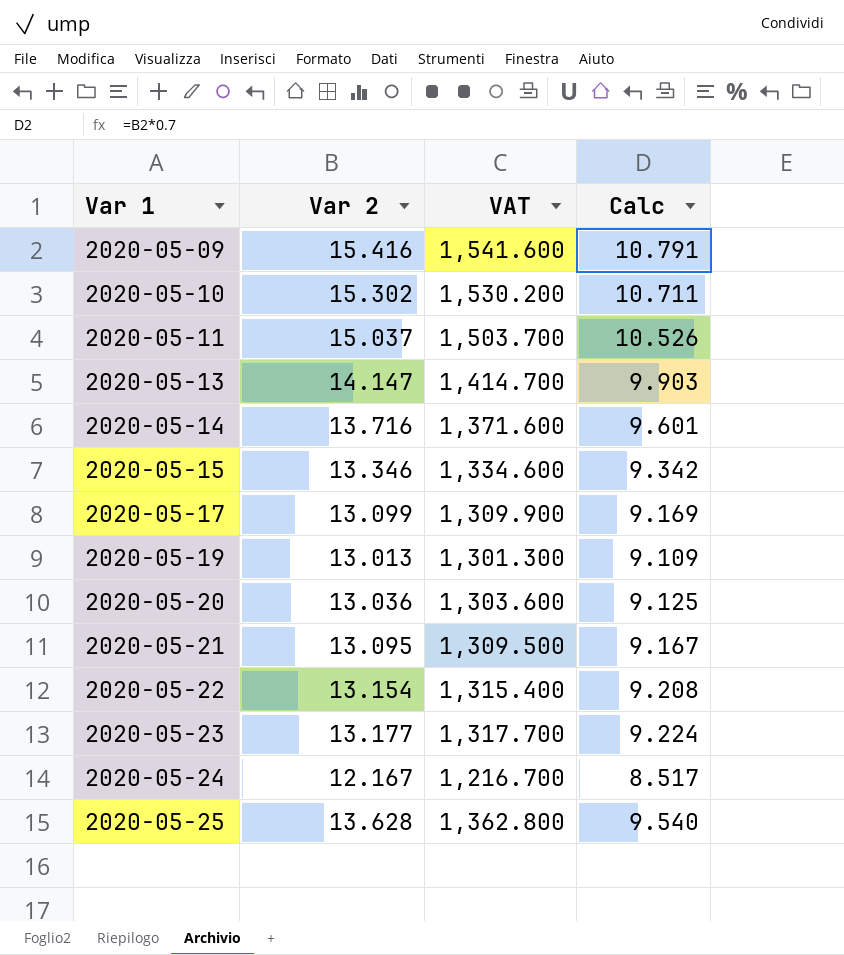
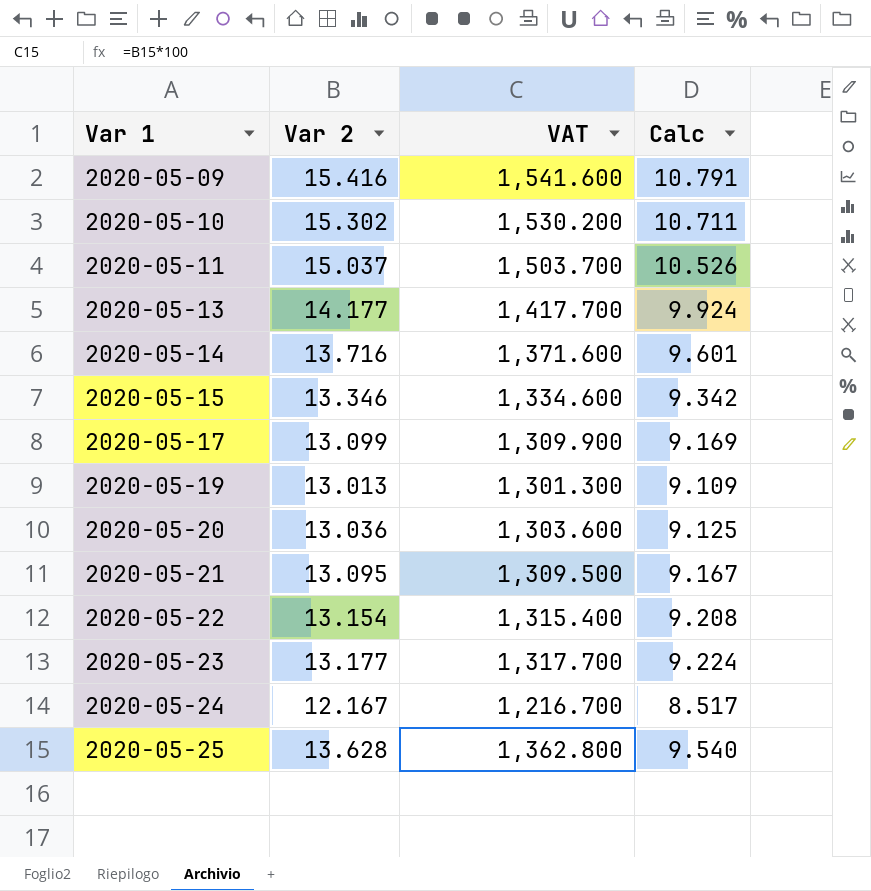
2020-05-13 | Var 2: 14.147 -> 14.177
2020-05-13 | VAT: 1,414.700 -> 1,417.700
2020-05-13 | Calc: 9.903 -> 9.924

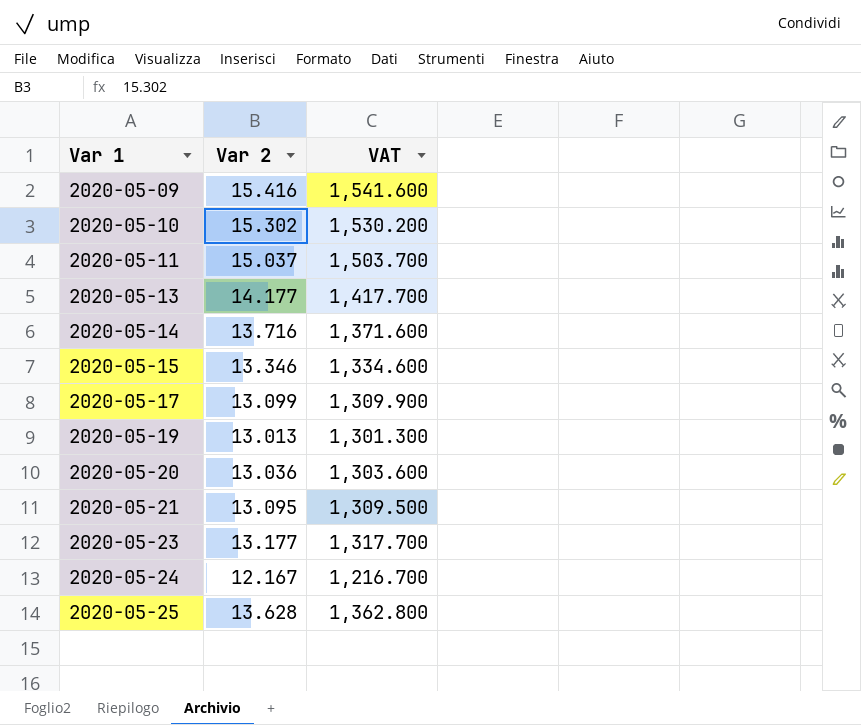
column Calc | formula: [Var 2] * 0.7 -> none
row 2020-05-22: 13.154 | 1,315.400 | 9.208 -> none

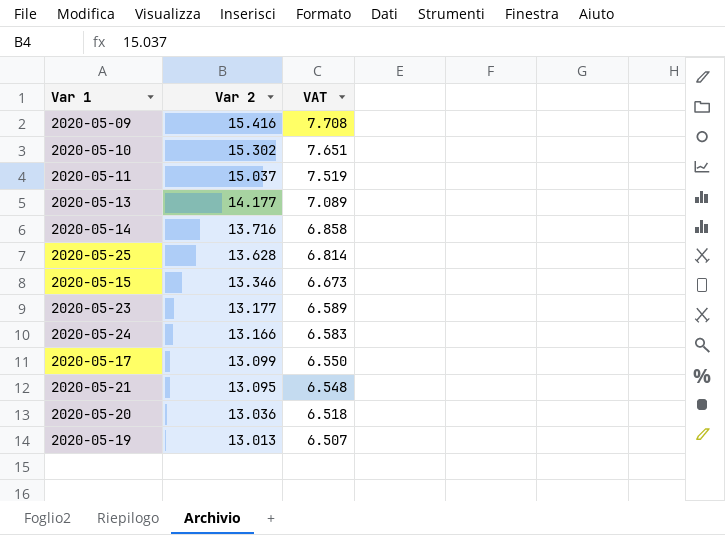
row order: Var 1 ascending -> Var 2 descending
column VAT | formula: [Var 2] * 100 -> [Var 2] * 0.5
2020-05-24 | Var 2: 12.167 -> 13.166

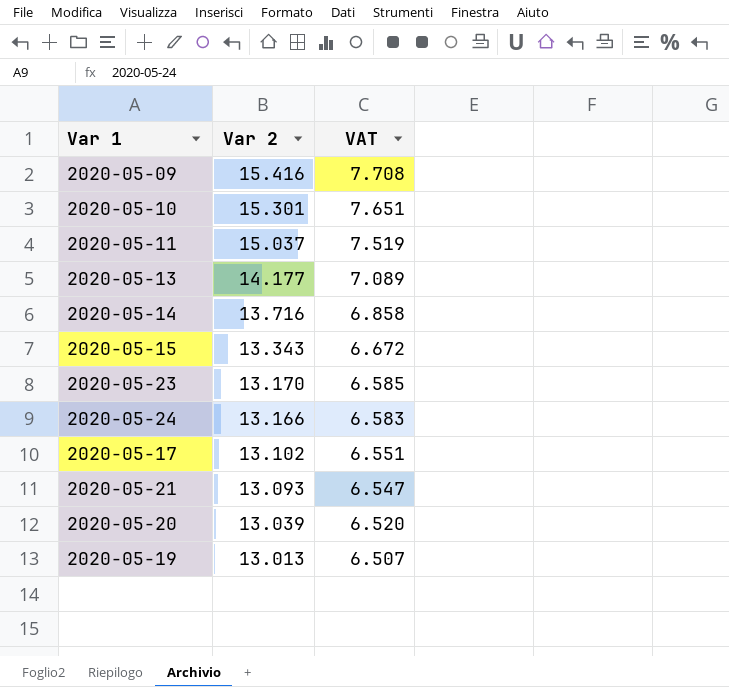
row 2020-05-25: 13.628 | 6.814 -> none
2020-05-10 | Var 2: 15.302 -> 15.301
2020-05-15 | Var 2: 13.346 -> 13.343
2020-05-15 | VAT: 6.673 -> 6.672
2020-05-23 | Var 2: 13.177 -> 13.170
2020-05-23 | VAT: 6.589 -> 6.585
2020-05-17 | Var 2: 13.099 -> 13.102
2020-05-17 | VAT: 6.550 -> 6.551
2020-05-21 | Var 2: 13.095 -> 13.093
2020-05-21 | VAT: 6.548 -> 6.547
2020-05-20 | Var 2: 13.036 -> 13.039
2020-05-20 | VAT: 6.518 -> 6.520

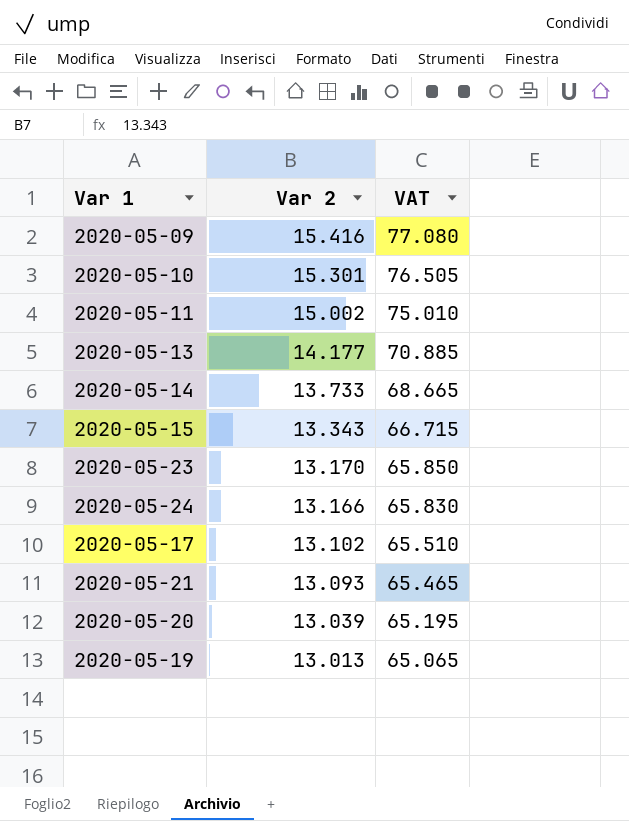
column VAT | formula: [Var 2] * 0.5 -> [Var 2] * 5
2020-05-11 | Var 2: 15.037 -> 15.002
2020-05-14 | Var 2: 13.716 -> 13.733

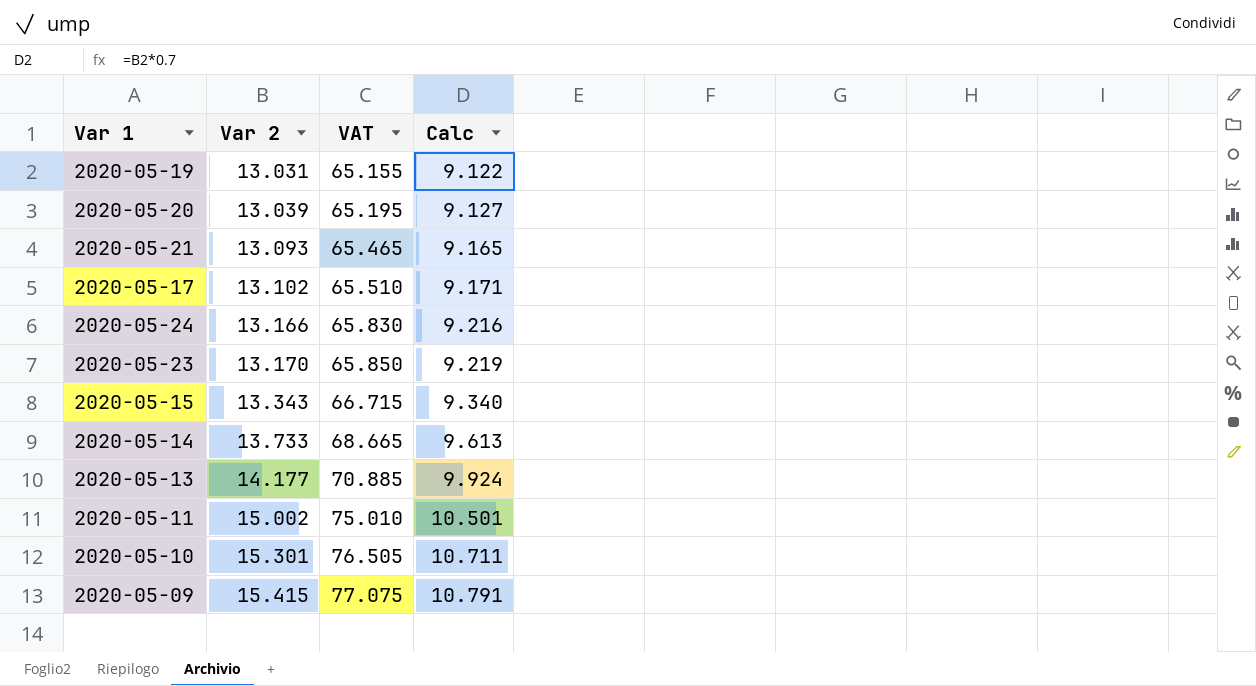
row order: Var 2 descending -> Var 2 ascending
column Calc | formula: none -> [Var 2] * 0.7
2020-05-19 | Var 2: 13.013 -> 13.031
2020-05-19 | VAT: 65.065 -> 65.155
2020-05-09 | Var 2: 15.416 -> 15.415
2020-05-09 | VAT: 77.080 -> 77.075

